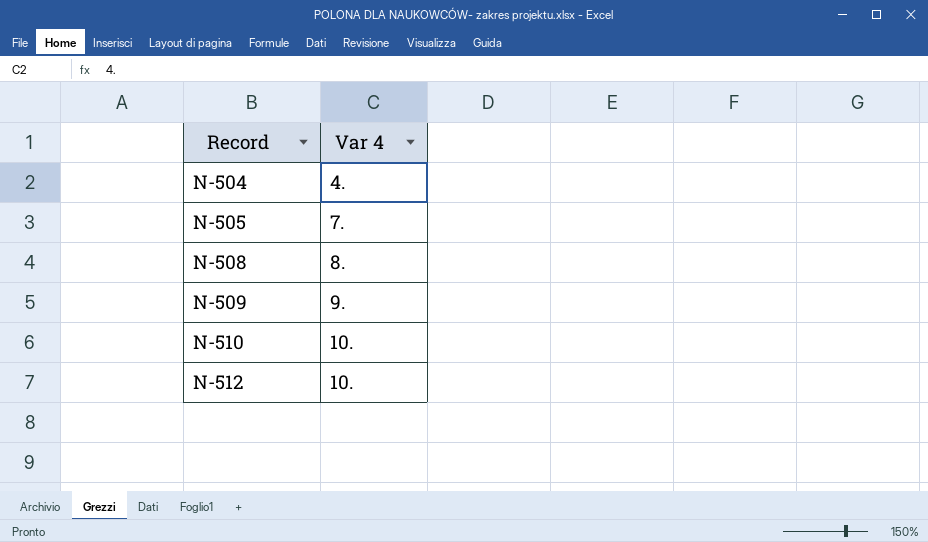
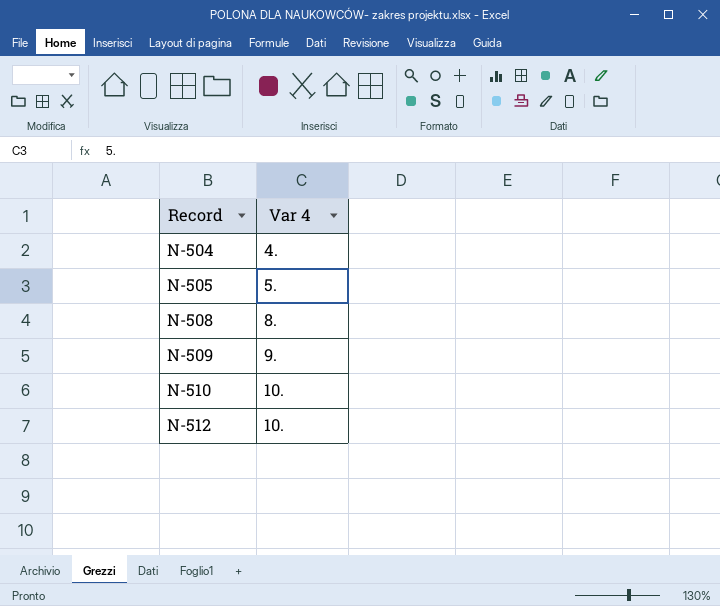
N-505 | Var 4: 7. -> 5.

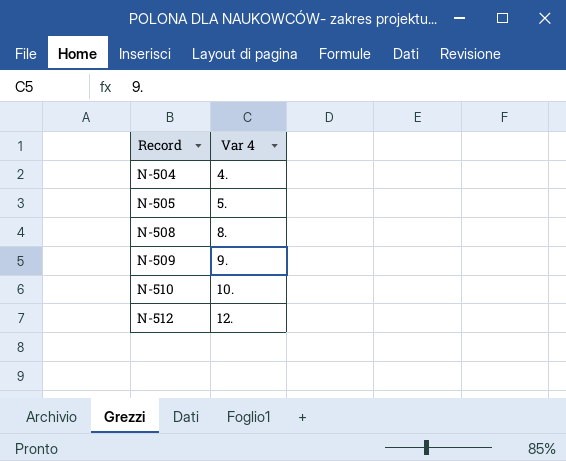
N-512 | Var 4: 10. -> 12.

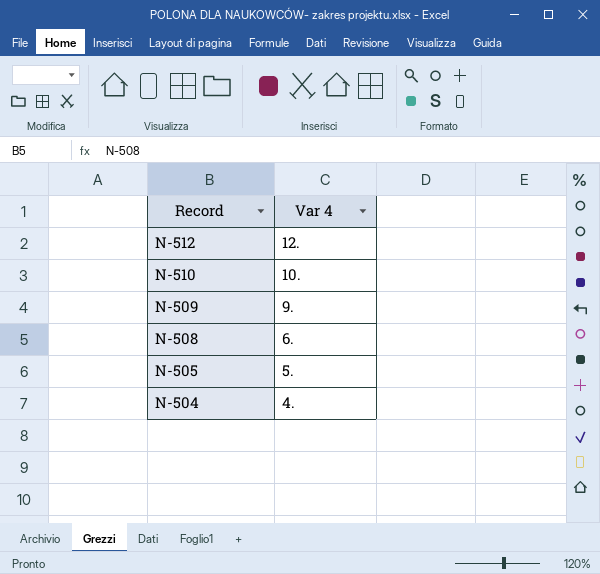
row order: Record ascending -> Record descending
N-508 | Var 4: 8. -> 6.

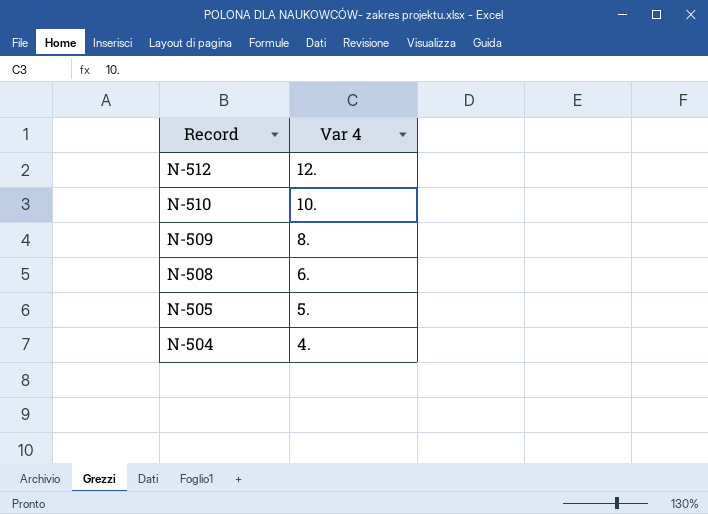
N-509 | Var 4: 9. -> 8.

